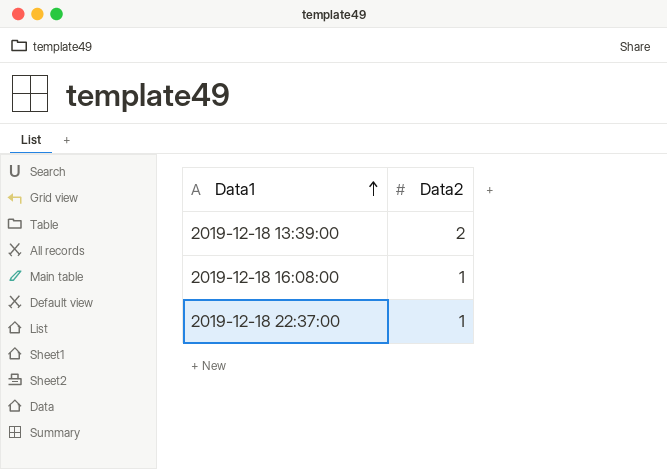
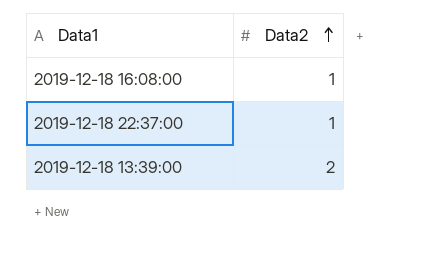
row order: Data1 ascending -> Data2 ascending

